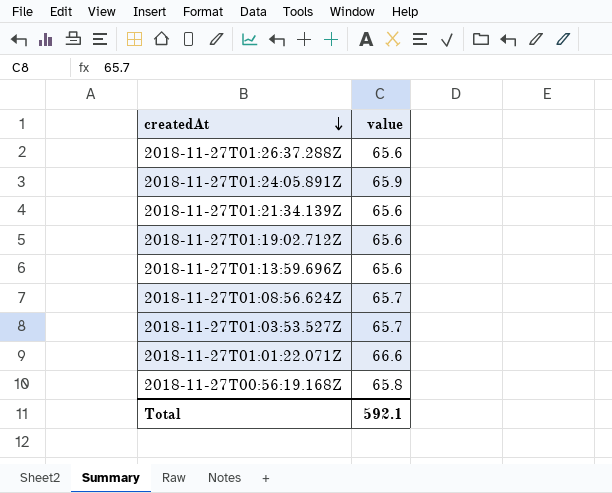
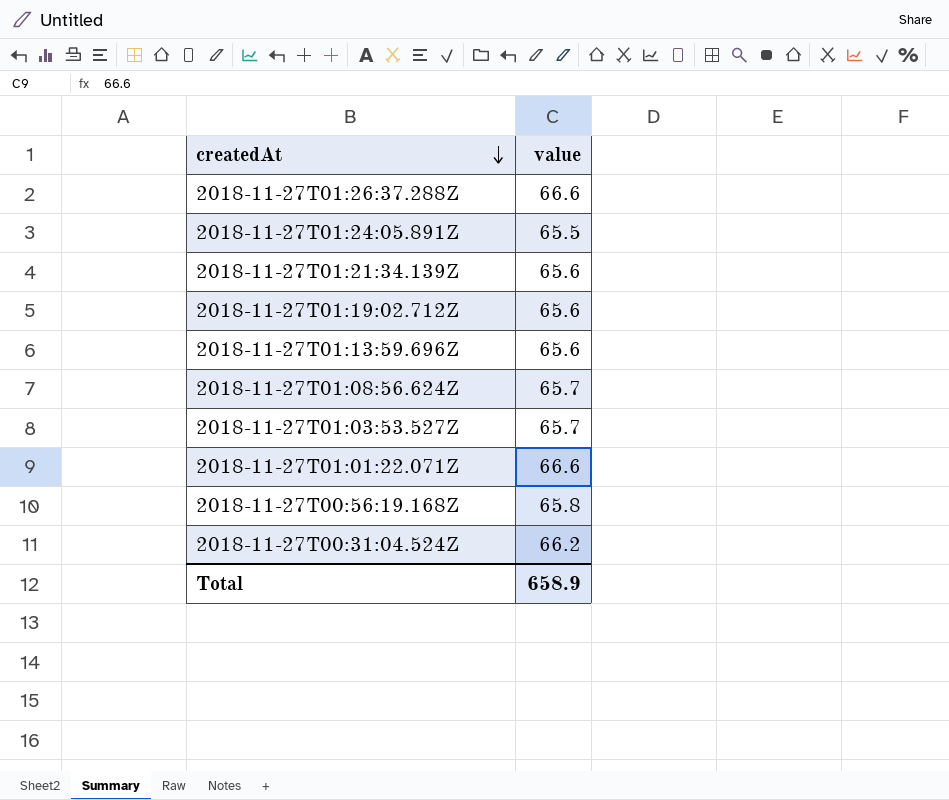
2018-11-27T01:26:37.288Z | value: 65.6 -> 66.6
2018-11-27T01:24:05.891Z | value: 65.9 -> 65.5
row 2018-11-27T00:31:04.524Z: none -> 66.2
Total | value: 592.1 -> 658.9

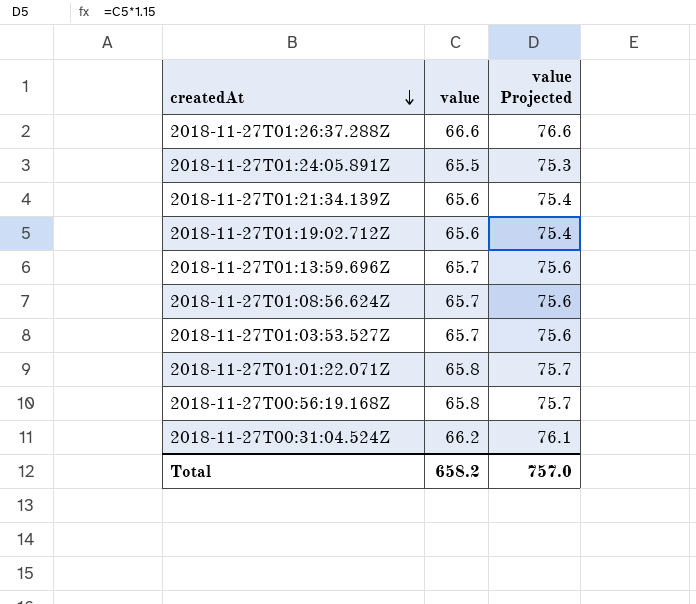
column value Projected | formula: none -> [value] * 1.15
2018-11-27T01:13:59.696Z | value: 65.6 -> 65.7
2018-11-27T01:01:22.071Z | value: 66.6 -> 65.8
Total | value: 658.9 -> 658.2

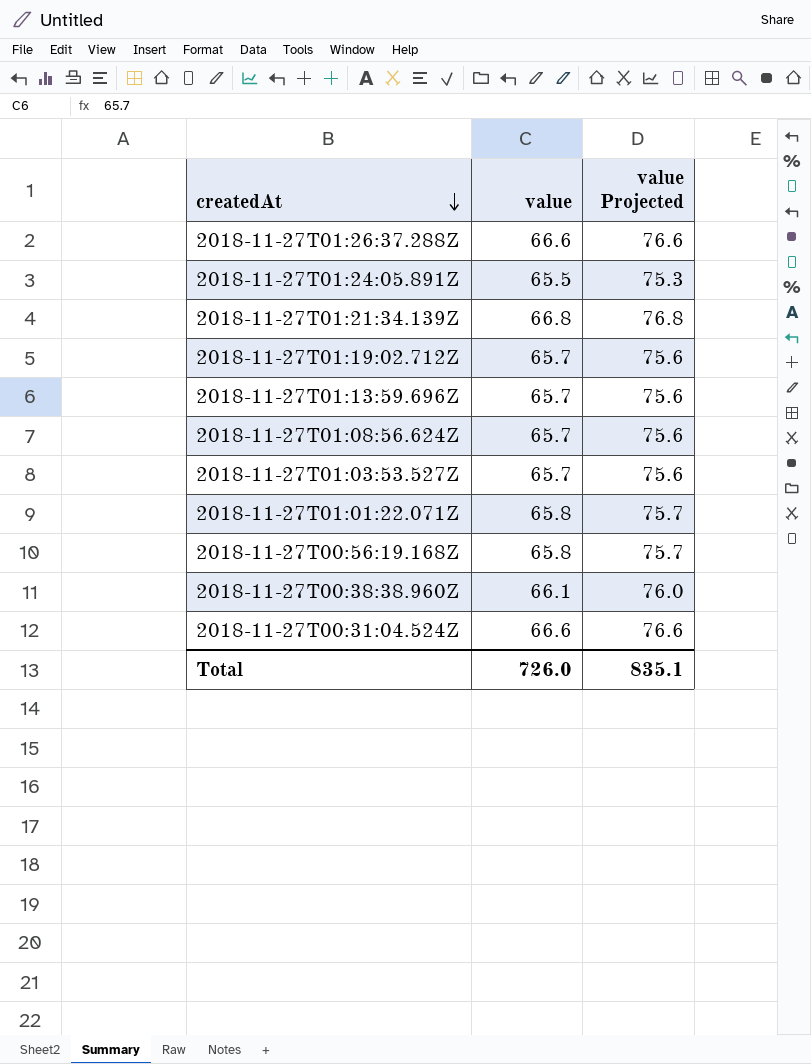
2018-11-27T01:21:34.139Z | value: 65.6 -> 66.8
2018-11-27T01:21:34.139Z | value Projected: 75.4 -> 76.8
2018-11-27T01:19:02.712Z | value: 65.6 -> 65.7
2018-11-27T01:19:02.712Z | value Projected: 75.4 -> 75.6
row 2018-11-27T00:38:38.960Z: none -> 66.1 | 76.0
2018-11-27T00:31:04.524Z | value: 66.2 -> 66.6
2018-11-27T00:31:04.524Z | value Projected: 76.1 -> 76.6
Total | value: 658.2 -> 726.0
Total | value Projected: 757.0 -> 835.1

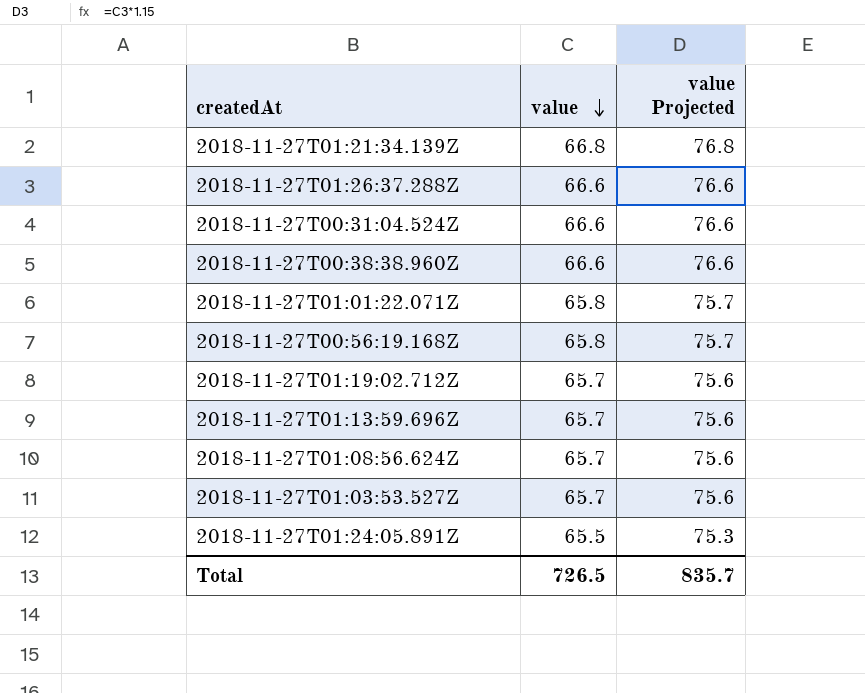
row order: createdAt descending -> value descending
2018-11-27T00:38:38.960Z | value: 66.1 -> 66.6
2018-11-27T00:38:38.960Z | value Projected: 76.0 -> 76.6
Total | value: 726.0 -> 726.5
Total | value Projected: 835.1 -> 835.7

